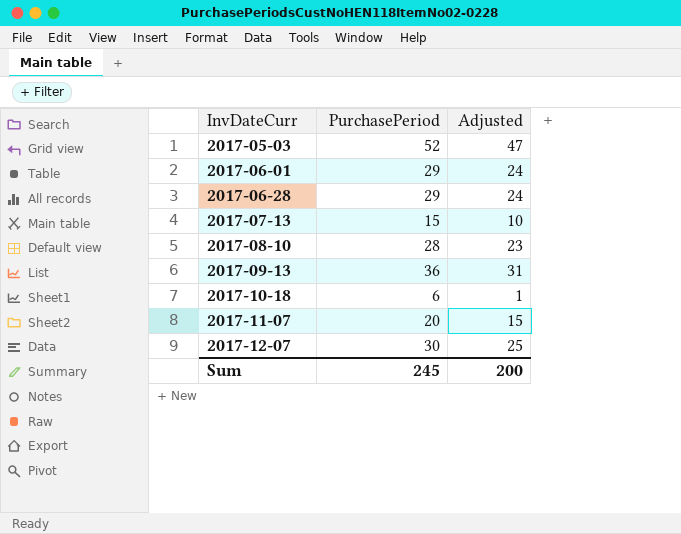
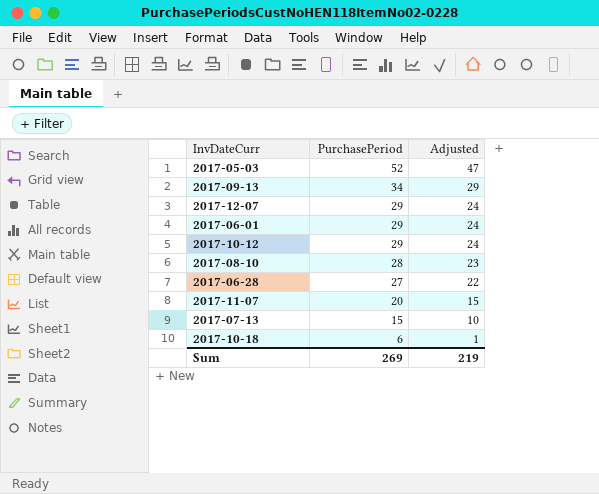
row order: InvDateCurr ascending -> PurchasePeriod descending
2017-09-13 | PurchasePeriod: 36 -> 34
2017-09-13 | Adjusted: 31 -> 29
2017-12-07 | PurchasePeriod: 30 -> 29
2017-12-07 | Adjusted: 25 -> 24
row 2017-10-12: none -> 29 | 24
2017-06-28 | PurchasePeriod: 29 -> 27
2017-06-28 | Adjusted: 24 -> 22
Sum | PurchasePeriod: 245 -> 269
Sum | Adjusted: 200 -> 219

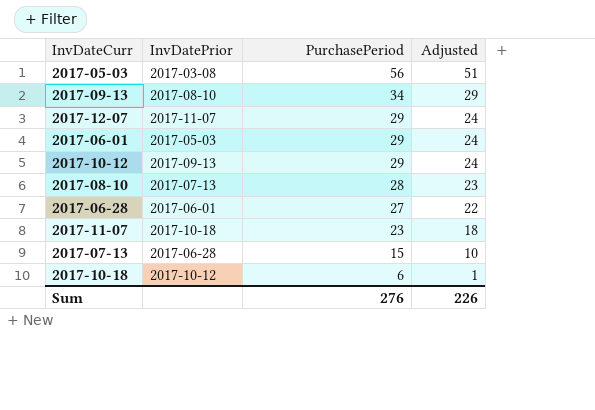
column InvDatePrior | position: none -> 2
2017-05-03 | PurchasePeriod: 52 -> 56
2017-05-03 | Adjusted: 47 -> 51
2017-11-07 | PurchasePeriod: 20 -> 23
2017-11-07 | Adjusted: 15 -> 18
Sum | PurchasePeriod: 269 -> 276
Sum | Adjusted: 219 -> 226

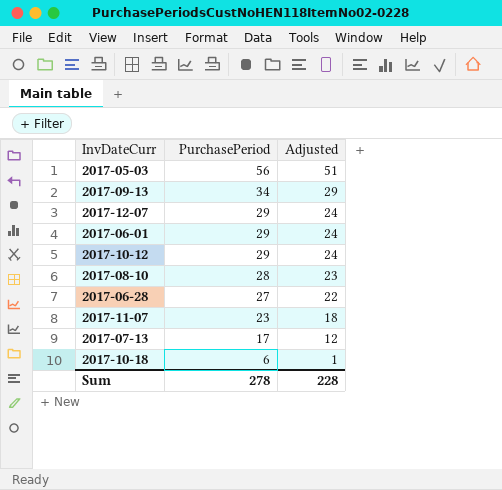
column InvDatePrior | position: 2 -> none
2017-07-13 | PurchasePeriod: 15 -> 17
2017-07-13 | Adjusted: 10 -> 12
Sum | PurchasePeriod: 276 -> 278
Sum | Adjusted: 226 -> 228

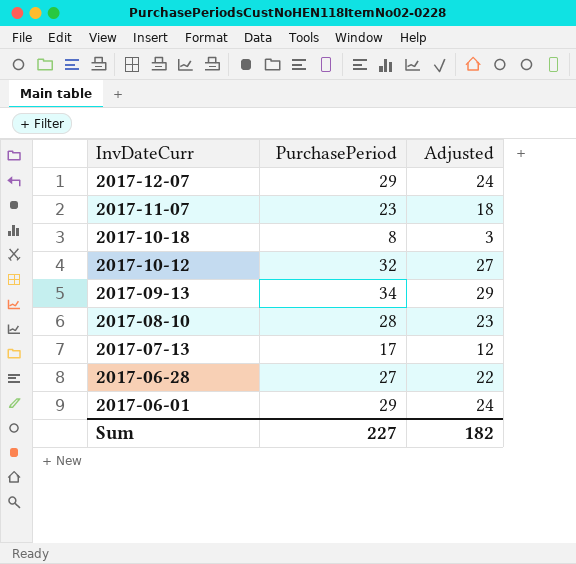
row order: PurchasePeriod descending -> InvDateCurr descending
row 2017-05-03: 56 | 51 -> none
2017-10-18 | PurchasePeriod: 6 -> 8
2017-10-18 | Adjusted: 1 -> 3
2017-10-12 | PurchasePeriod: 29 -> 32
2017-10-12 | Adjusted: 24 -> 27
Sum | PurchasePeriod: 278 -> 227
Sum | Adjusted: 228 -> 182

